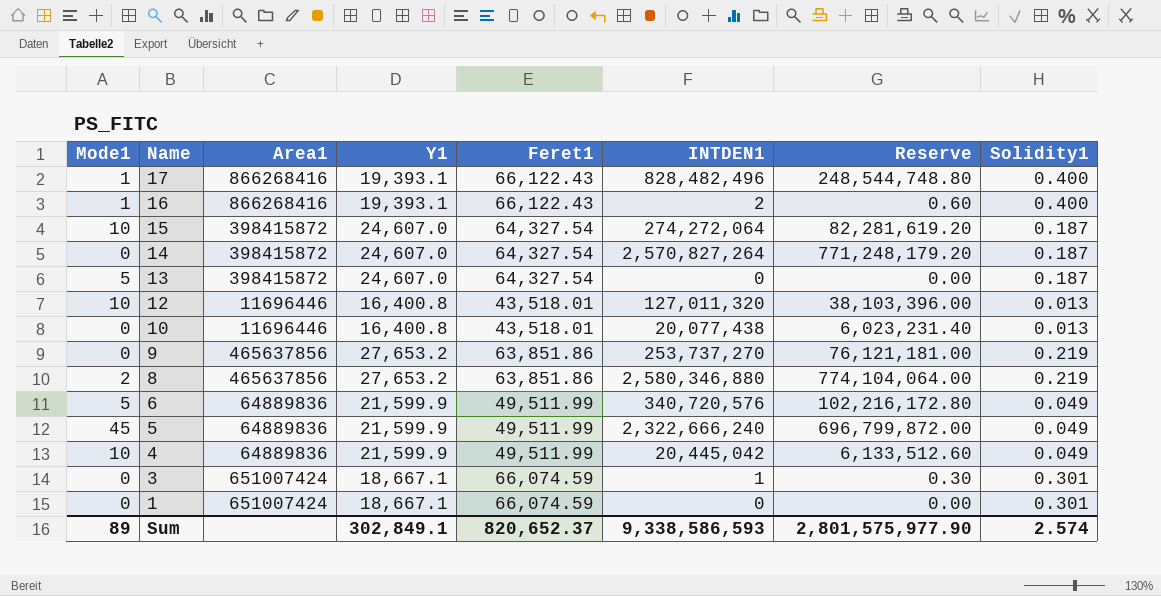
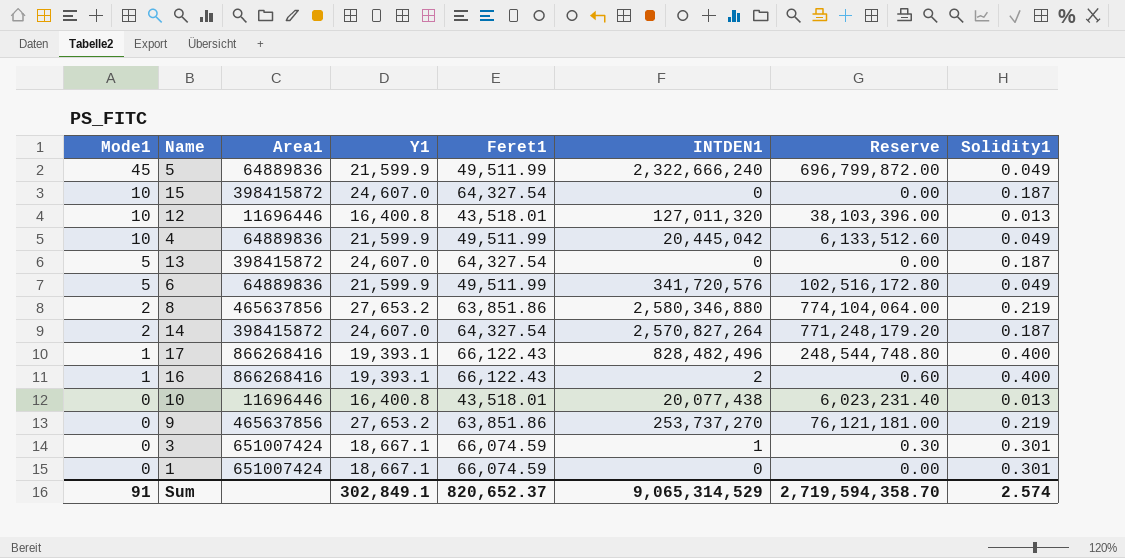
row order: Name descending -> Mode1 descending
15 | INTDEN1: 274,272,064 -> 0
15 | Reserve: 82,281,619.20 -> 0.00
6 | INTDEN1: 340,720,576 -> 341,720,576
6 | Reserve: 102,216,172.80 -> 102,516,172.80
14 | Mode1: 0 -> 2
Sum | Mode1: 89 -> 91
Sum | INTDEN1: 9,338,586,593 -> 9,065,314,529
Sum | Reserve: 2,801,575,977.90 -> 2,719,594,358.70

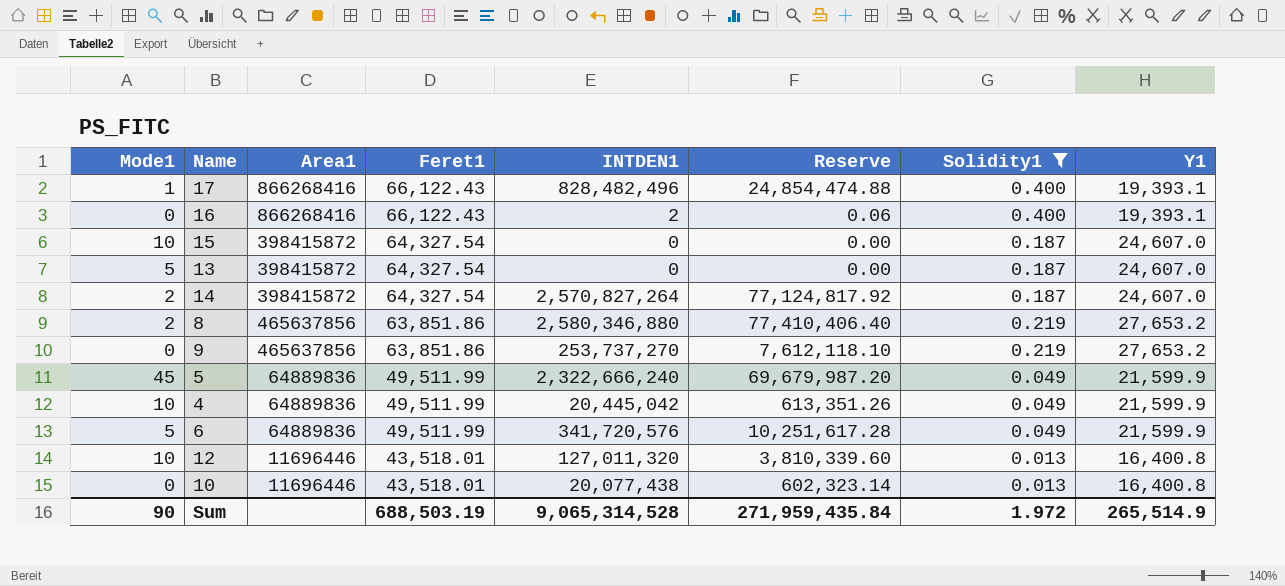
filter: none -> Solidity1 != 0.301
row order: Mode1 descending -> Feret1 descending
column Reserve | formula: [INTDEN1] * 0.3 -> [INTDEN1] * 0.03
column Y1 | position: 4 -> 8
16 | Mode1: 1 -> 0
Sum | Mode1: 91 -> 90
Sum | Feret1: 820,652.37 -> 688,503.19
Sum | INTDEN1: 9,065,314,529 -> 9,065,314,528
Sum | Reserve: 2,719,594,358.70 -> 271,959,435.84
Sum | Solidity1: 2.574 -> 1.972
Sum | Y1: 302,849.1 -> 265,514.9

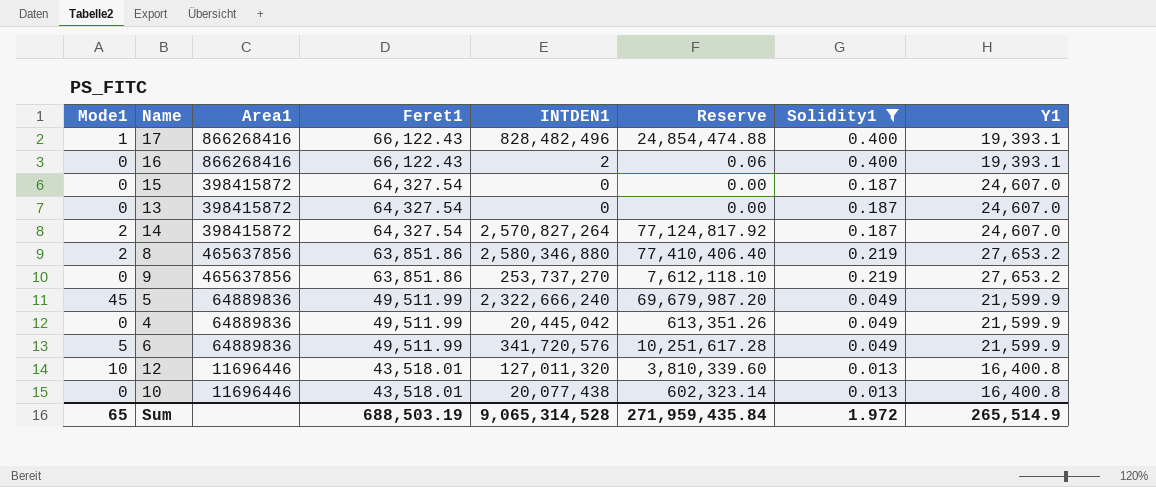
15 | Mode1: 10 -> 0
13 | Mode1: 5 -> 0
4 | Mode1: 10 -> 0
Sum | Mode1: 90 -> 65

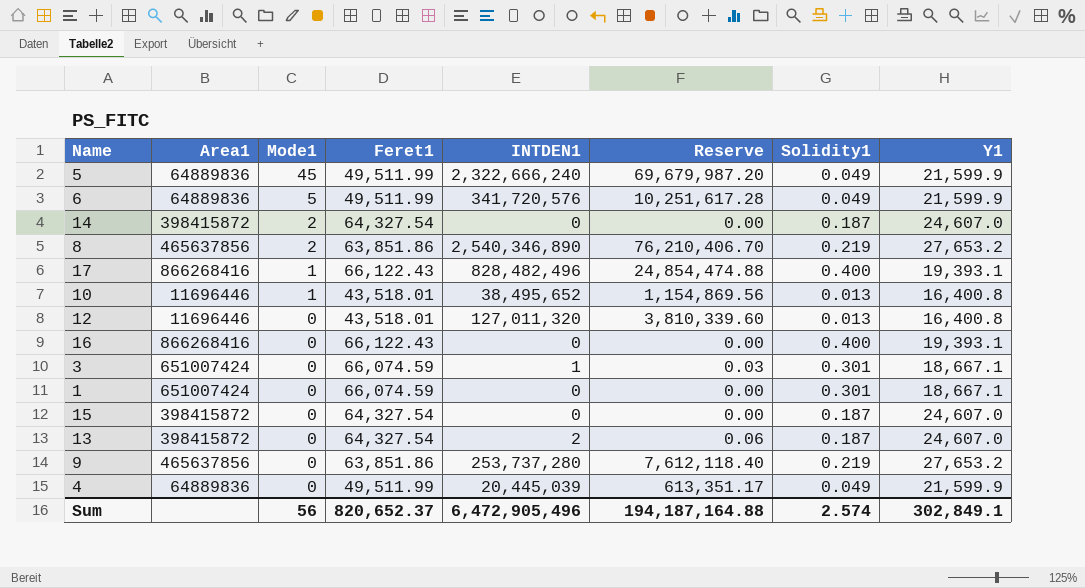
filter: Solidity1 != 0.301 -> none
row order: Feret1 descending -> Mode1 descending
column Mode1 | position: 1 -> 3
14 | INTDEN1: 2,570,827,264 -> 0
14 | Reserve: 77,124,817.92 -> 0.00
8 | INTDEN1: 2,580,346,880 -> 2,540,346,890
8 | Reserve: 77,410,406.40 -> 76,210,406.70
10 | Mode1: 0 -> 1
10 | INTDEN1: 20,077,438 -> 38,495,652
10 | Reserve: 602,323.14 -> 1,154,869.56
12 | Mode1: 10 -> 0
16 | INTDEN1: 2 -> 0
16 | Reserve: 0.06 -> 0.00
13 | INTDEN1: 0 -> 2
13 | Reserve: 0.00 -> 0.06
9 | INTDEN1: 253,737,270 -> 253,737,280
9 | Reserve: 7,612,118.10 -> 7,612,118.40
4 | INTDEN1: 20,445,042 -> 20,445,039
4 | Reserve: 613,351.26 -> 613,351.17
Sum | Mode1: 65 -> 56
Sum | Feret1: 688,503.19 -> 820,652.37
Sum | INTDEN1: 9,065,314,528 -> 6,472,905,496
Sum | Reserve: 271,959,435.84 -> 194,187,164.88
Sum | Solidity1: 1.972 -> 2.574
Sum | Y1: 265,514.9 -> 302,849.1

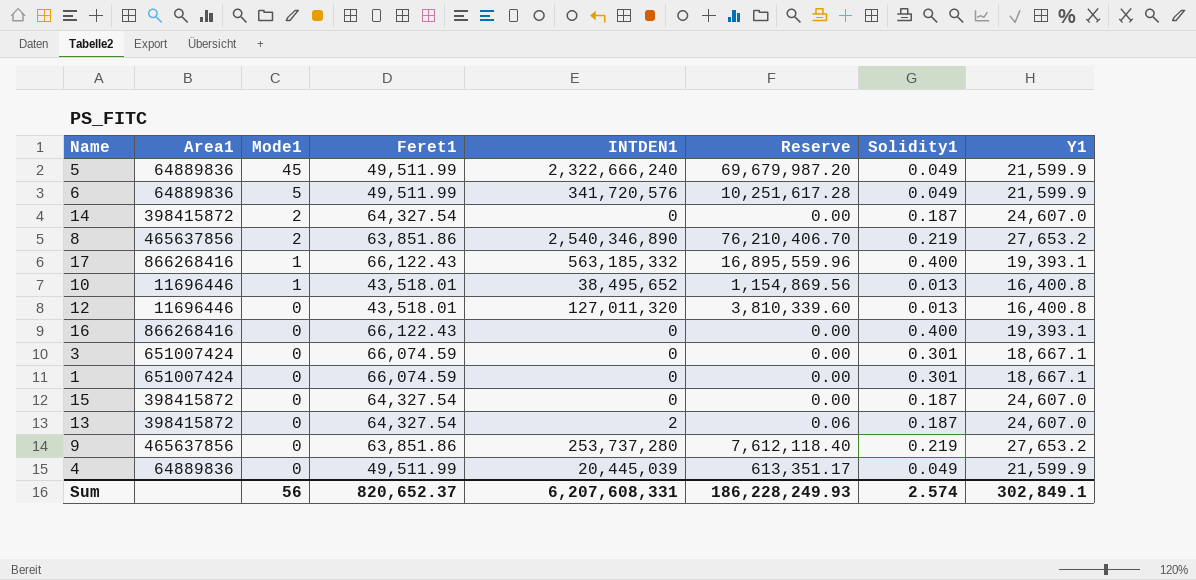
17 | INTDEN1: 828,482,496 -> 563,185,332
17 | Reserve: 24,854,474.88 -> 16,895,559.96
3 | INTDEN1: 1 -> 0
3 | Reserve: 0.03 -> 0.00
Sum | INTDEN1: 6,472,905,496 -> 6,207,608,331
Sum | Reserve: 194,187,164.88 -> 186,228,249.93

